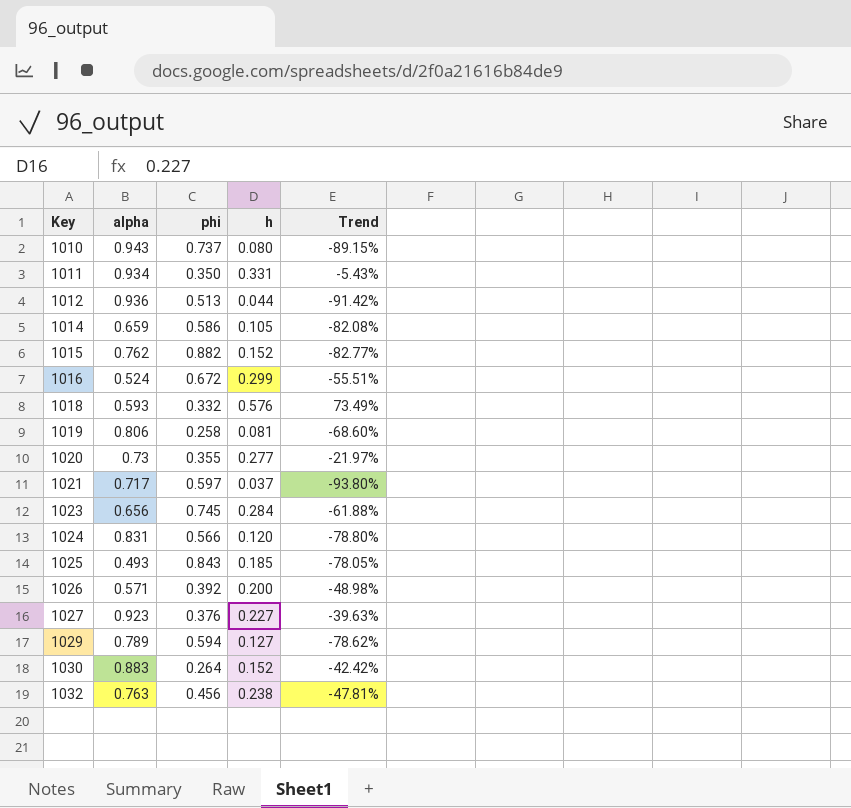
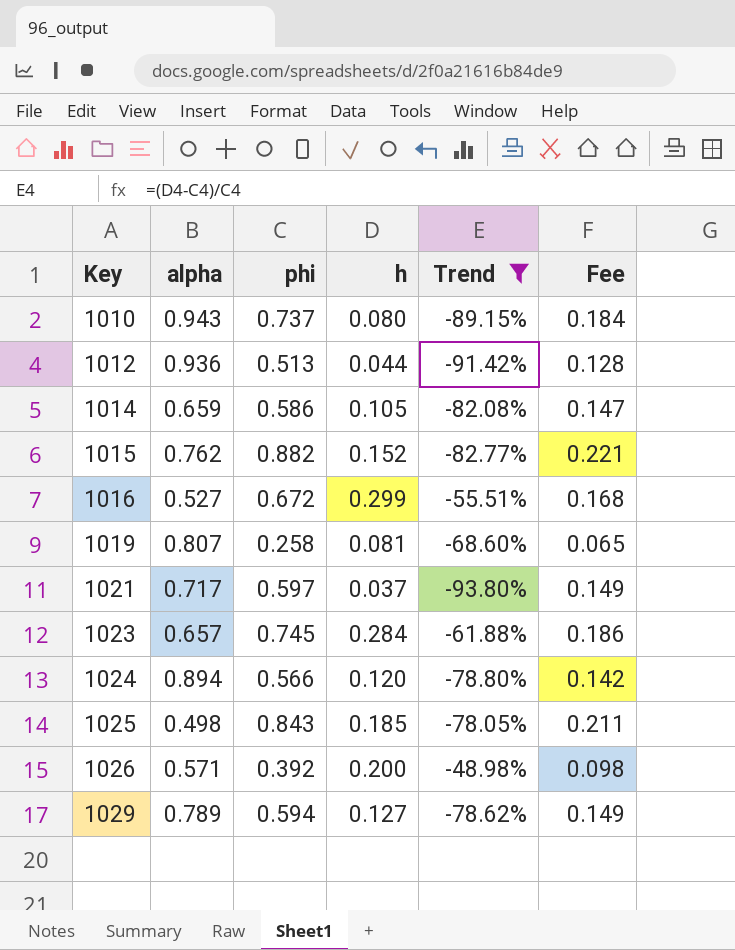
filter: none -> Trend <= -48.98%
column Fee | formula: none -> [phi] * 0.25
1016 | alpha: 0.524 -> 0.527
1019 | alpha: 0.806 -> 0.807
1023 | alpha: 0.656 -> 0.657
1024 | alpha: 0.831 -> 0.894
1025 | alpha: 0.493 -> 0.498

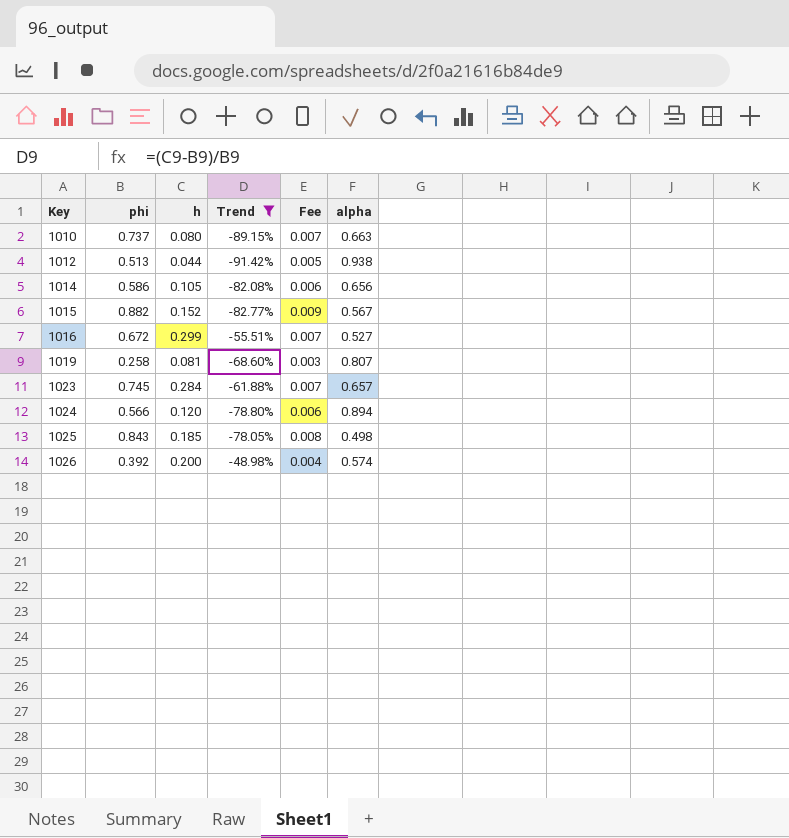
column Fee | formula: [phi] * 0.25 -> [phi] * 0.01
column alpha | position: 2 -> 6
row 1021: 0.717 | 0.597 | 0.037 | -93.80% | 0.149 -> none
row 1029: 0.789 | 0.594 | 0.127 | -78.62% | 0.149 -> none
1010 | alpha: 0.943 -> 0.663
1012 | alpha: 0.936 -> 0.938
1014 | alpha: 0.659 -> 0.656
1015 | alpha: 0.762 -> 0.567
1026 | alpha: 0.571 -> 0.574

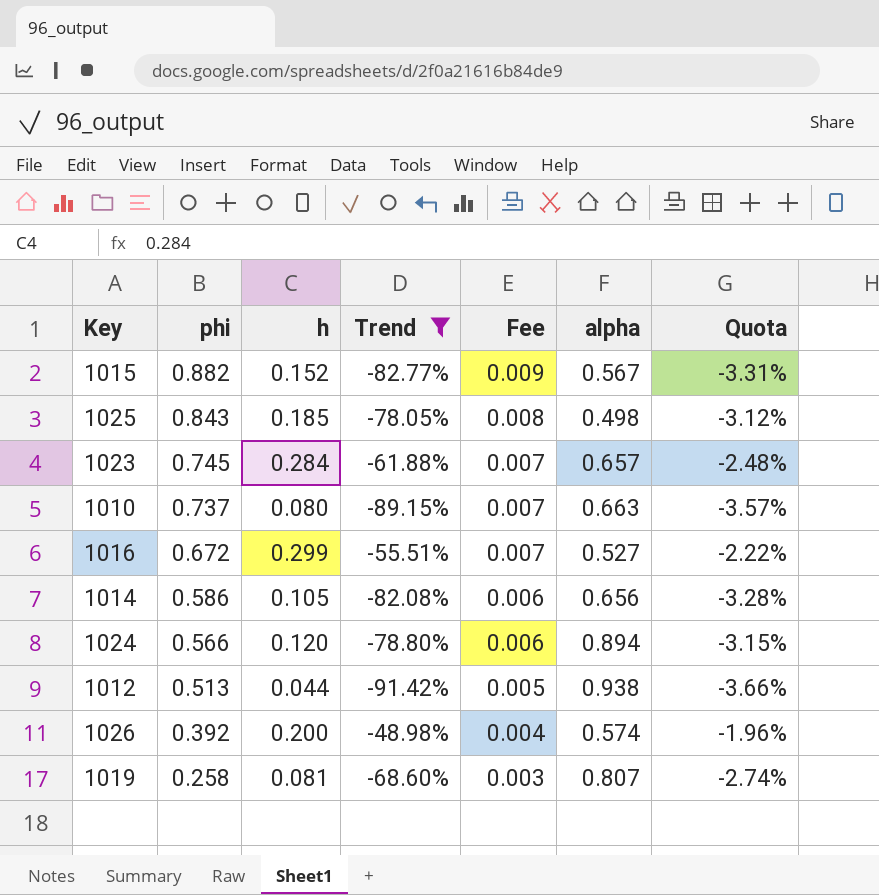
row order: Key ascending -> phi descending
column Quota | formula: none -> [Trend] * 0.04

